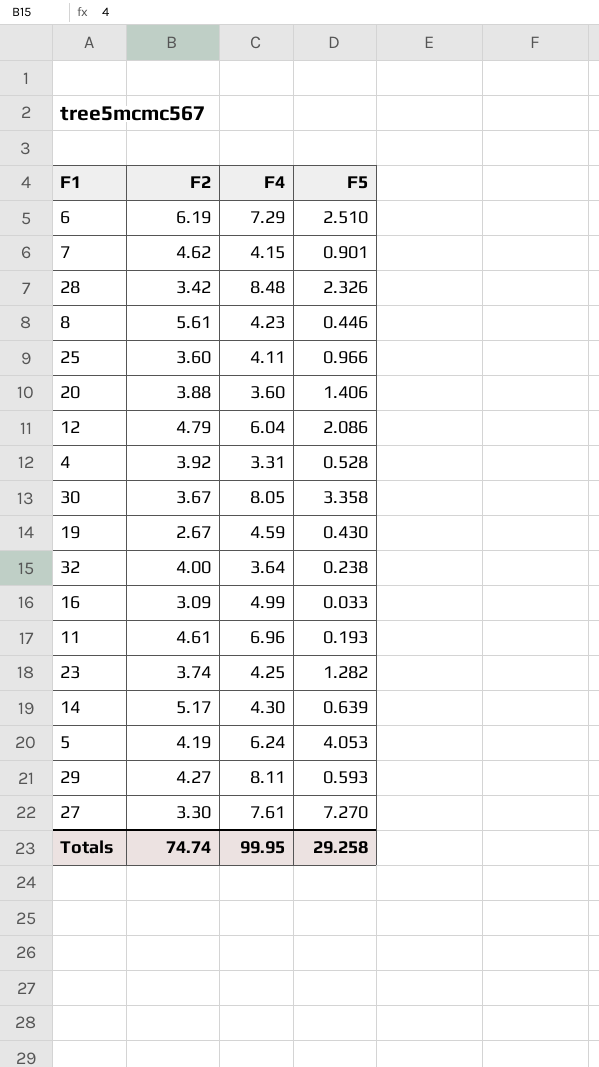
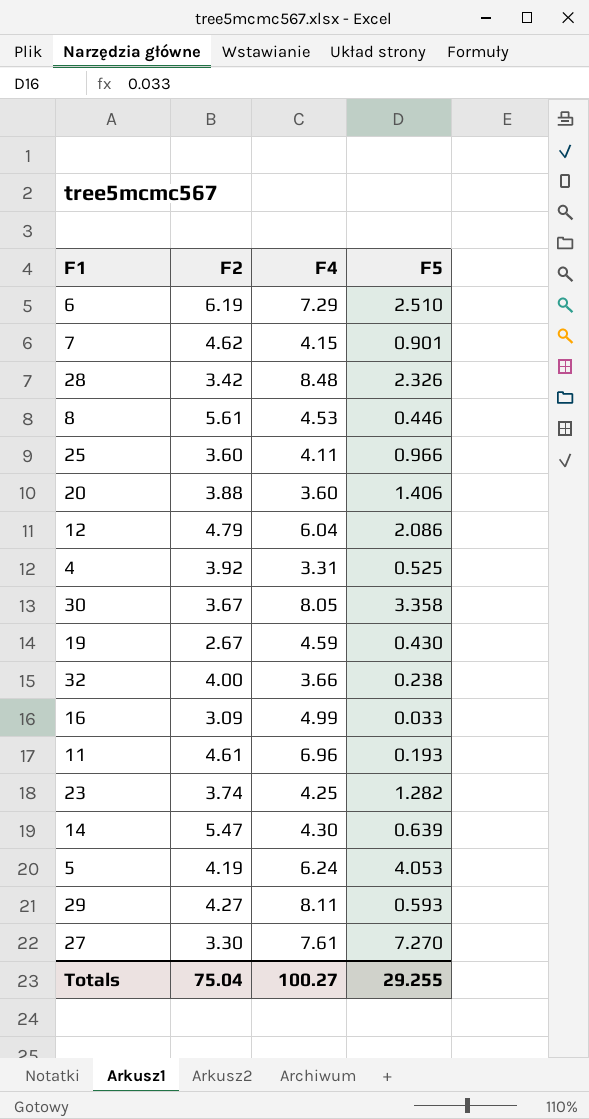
8 | F4: 4.23 -> 4.53
4 | F5: 0.528 -> 0.525
32 | F4: 3.64 -> 3.66
14 | F2: 5.17 -> 5.47
Totals | F2: 74.74 -> 75.04
Totals | F4: 99.95 -> 100.27
Totals | F5: 29.258 -> 29.255

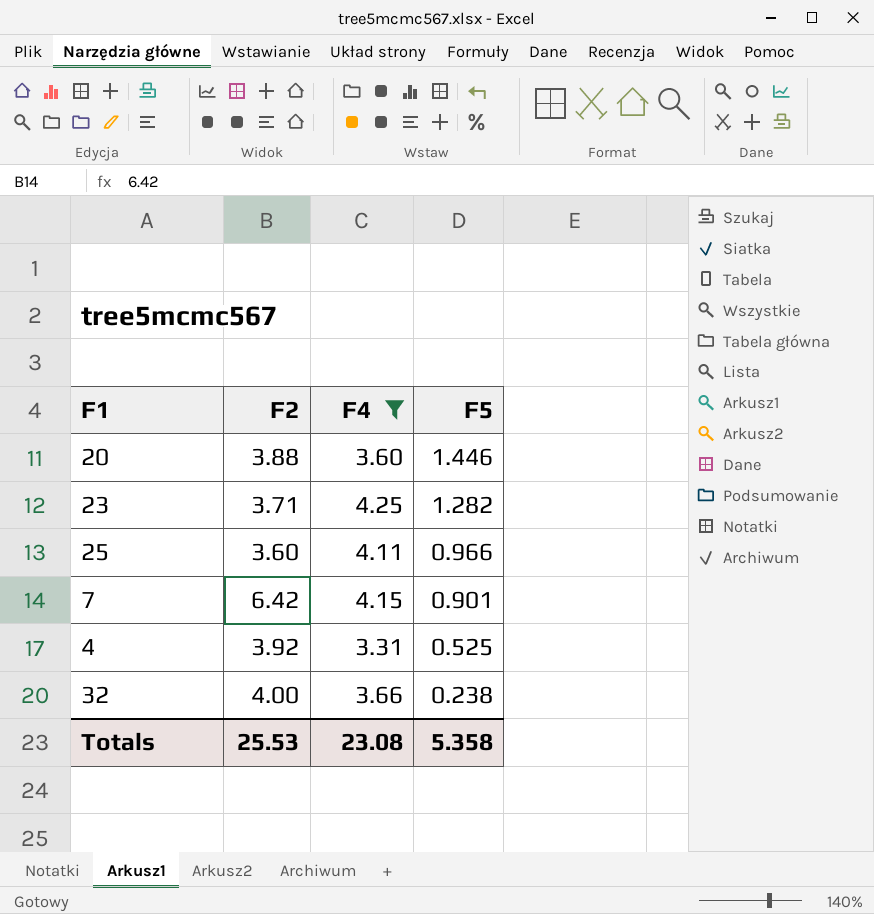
filter: none -> F4 <= 4.25
row order: none -> F5 descending
20 | F5: 1.406 -> 1.446
23 | F2: 3.74 -> 3.71
7 | F2: 4.62 -> 6.42
Totals | F2: 75.04 -> 25.53
Totals | F4: 100.27 -> 23.08
Totals | F5: 29.255 -> 5.358

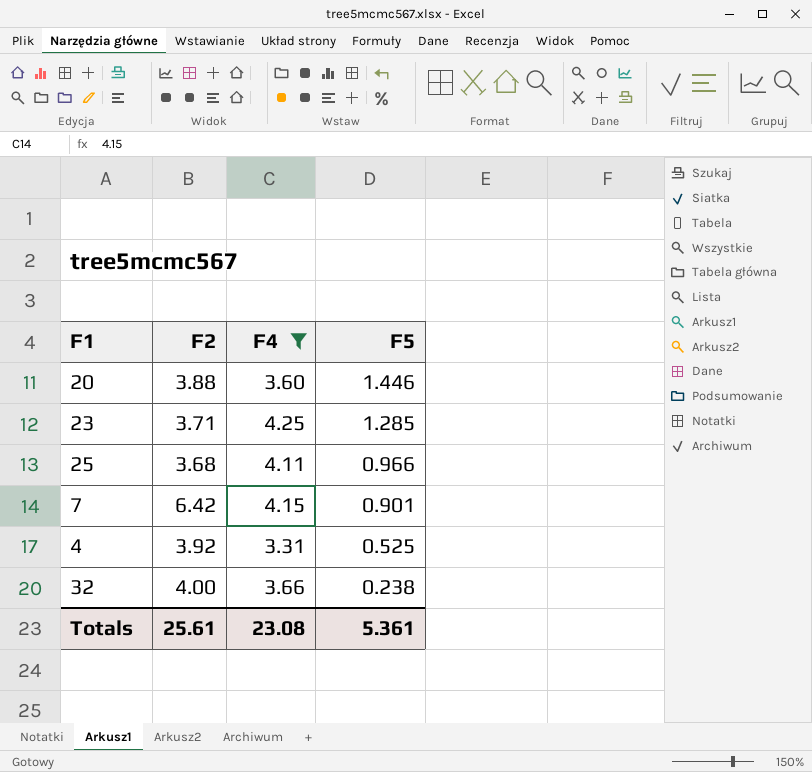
23 | F5: 1.282 -> 1.285
25 | F2: 3.60 -> 3.68
Totals | F2: 25.53 -> 25.61
Totals | F5: 5.358 -> 5.361

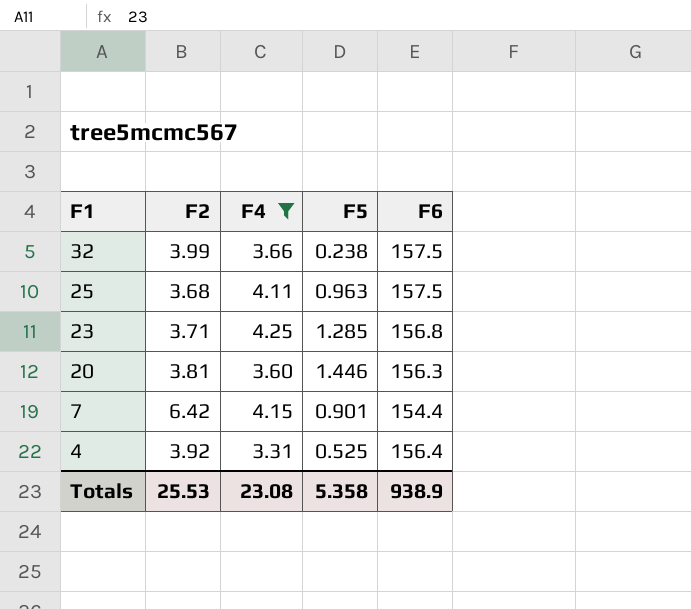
row order: F5 descending -> F1 descending
column F6 | position: none -> 5
32 | F2: 4.00 -> 3.99
25 | F5: 0.966 -> 0.963
20 | F2: 3.88 -> 3.81
Totals | F2: 25.61 -> 25.53
Totals | F5: 5.361 -> 5.358

